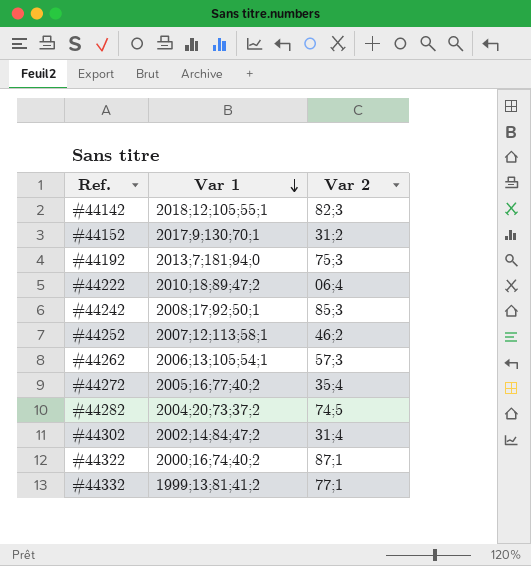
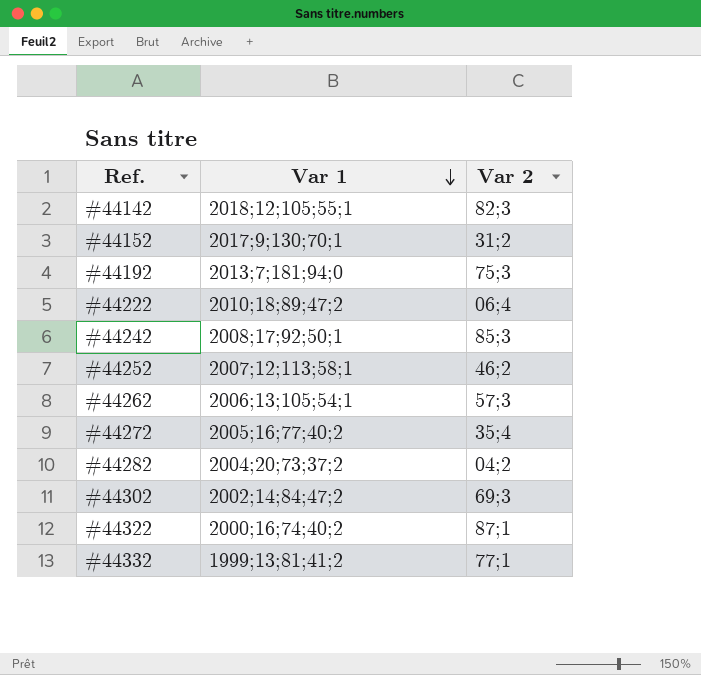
#44282 | Var 2: 74;5 -> 04;2
#44302 | Var 2: 31;4 -> 69;3

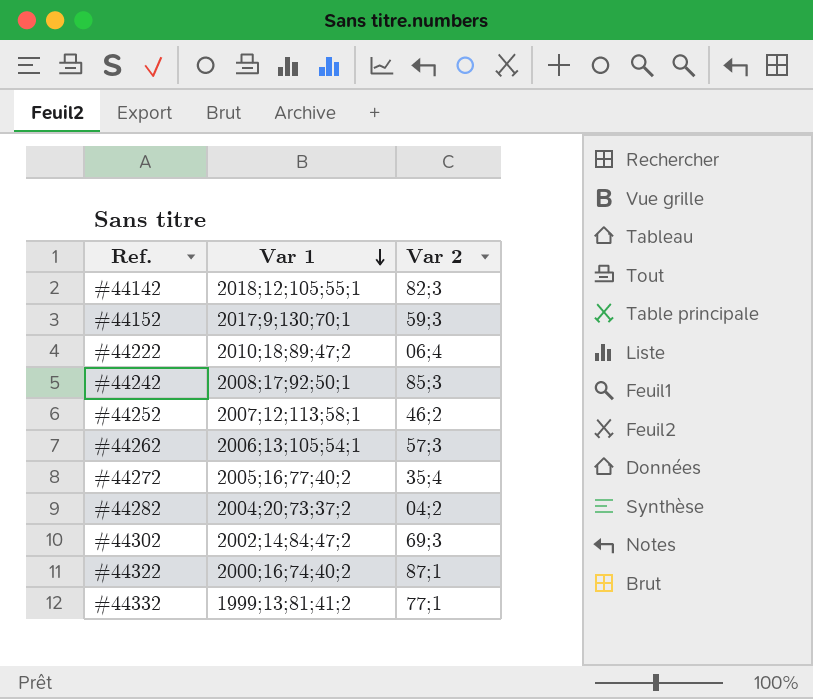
row #44192: 2013;7;181;94;0 | 75;3 -> none
#44152 | Var 2: 31;2 -> 59;3

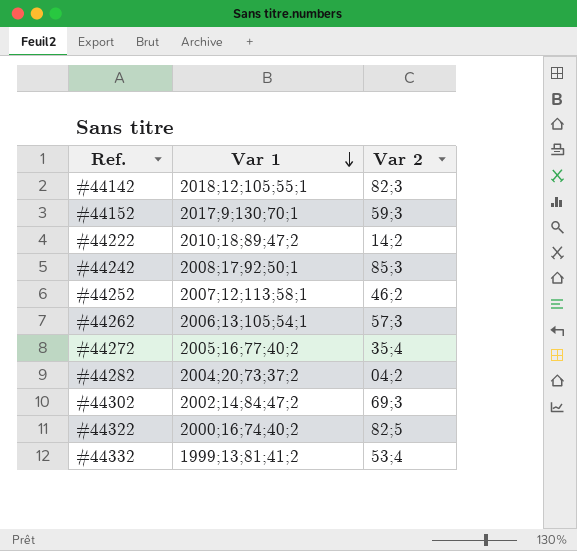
#44222 | Var 2: 06;4 -> 14;2
#44322 | Var 2: 87;1 -> 82;5
#44332 | Var 2: 77;1 -> 53;4

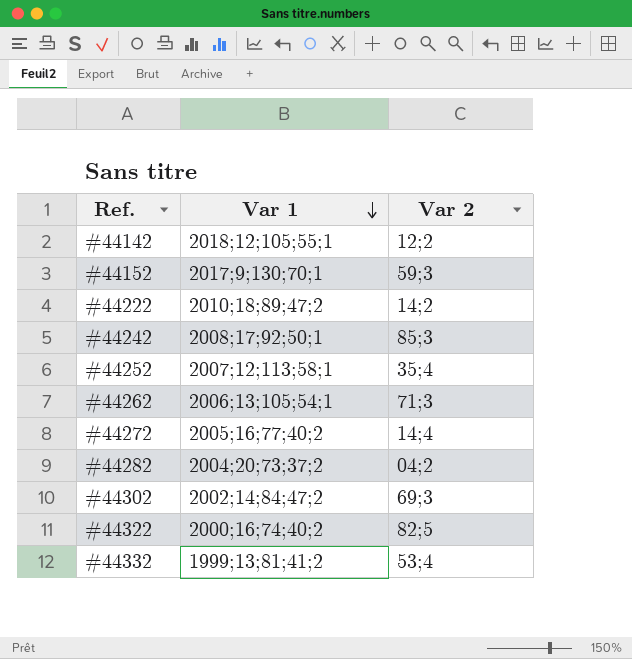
#44142 | Var 2: 82;3 -> 12;2
#44252 | Var 2: 46;2 -> 35;4
#44262 | Var 2: 57;3 -> 71;3
#44272 | Var 2: 35;4 -> 14;4

